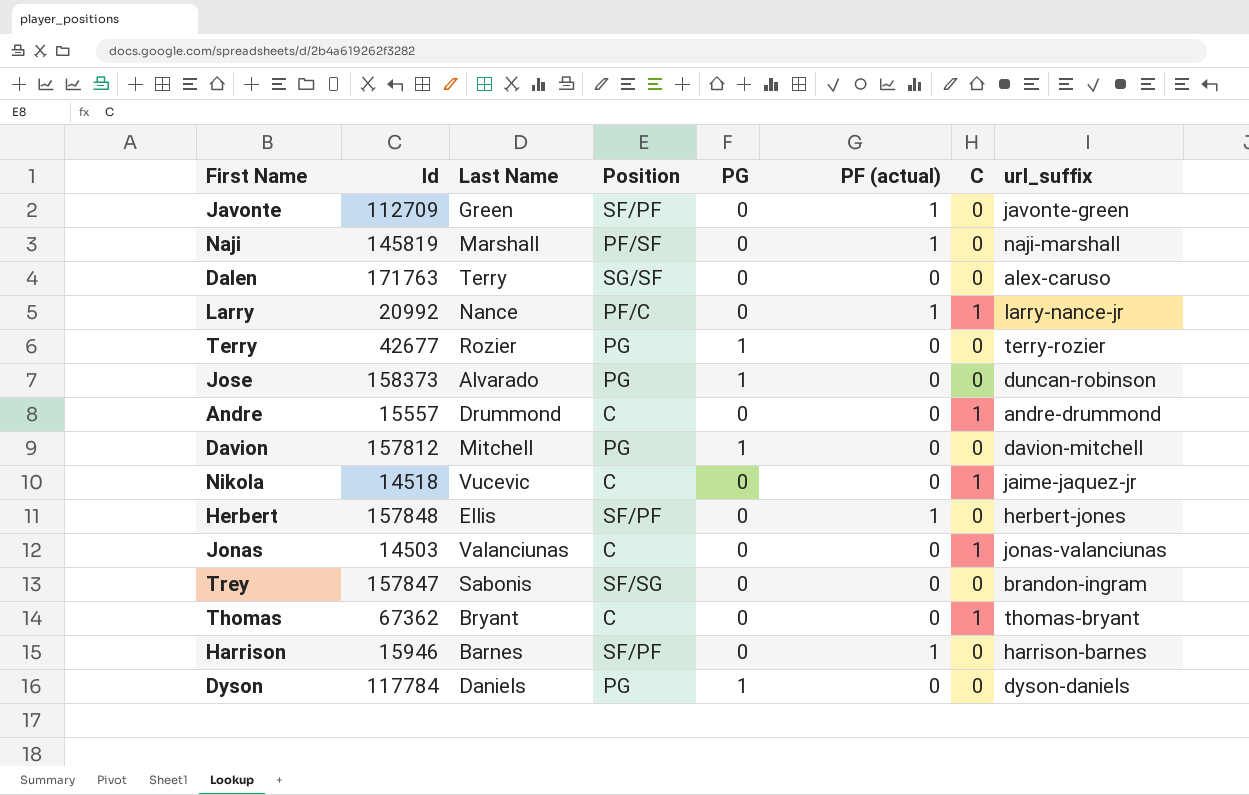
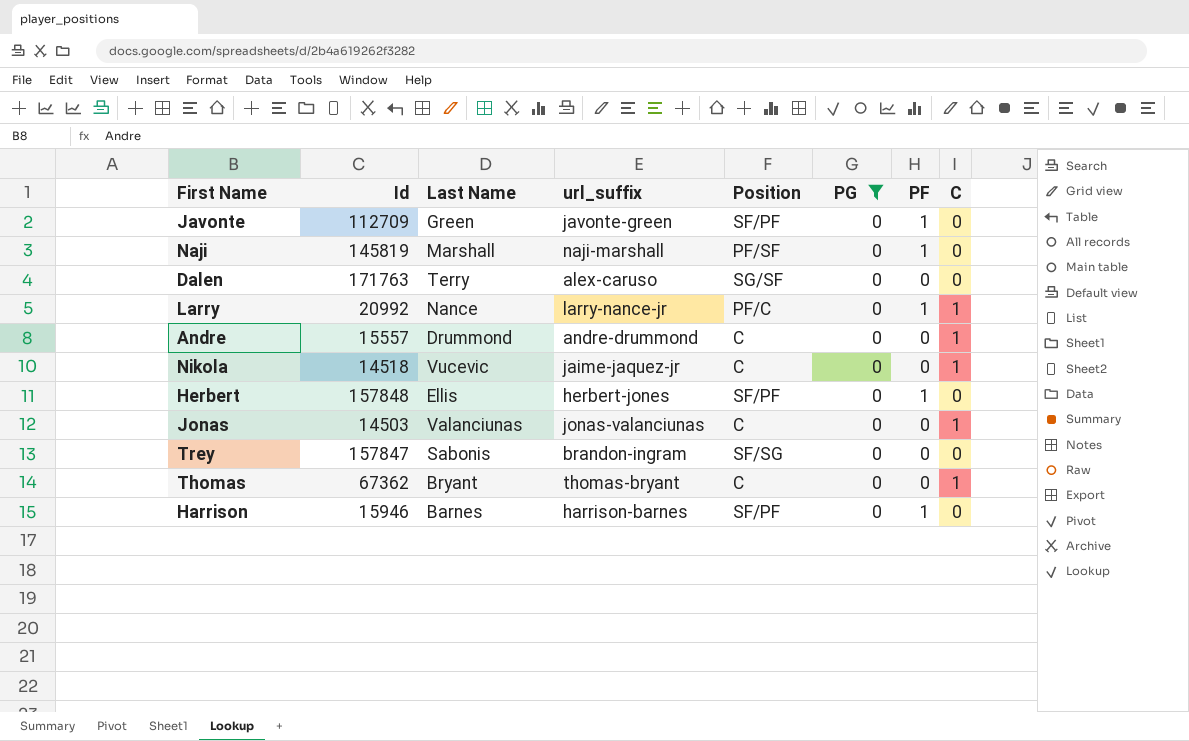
filter: none -> PG = 0
column url_suffix | position: 8 -> 4
column name: PF (actual) -> PF

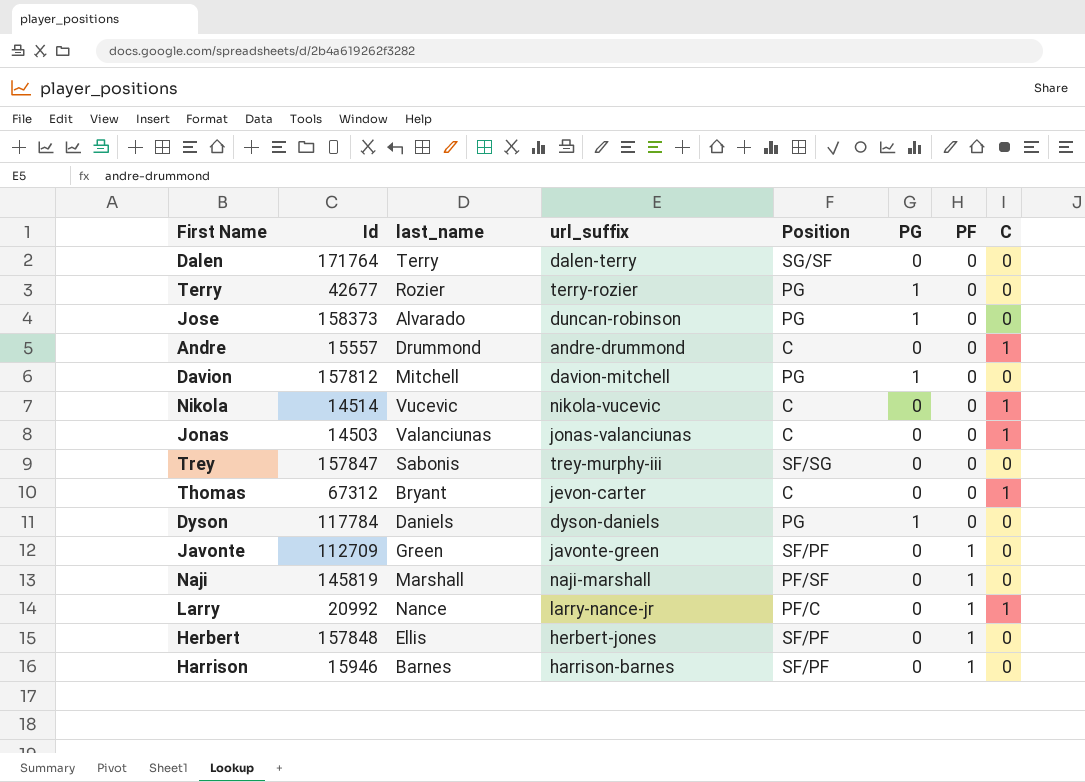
filter: PG = 0 -> none
row order: none -> PF ascending
column name: Last Name -> last_name
Dalen | Id: 171763 -> 171764
Dalen | url_suffix: alex-caruso -> dalen-terry
Nikola | Id: 14518 -> 14514
Nikola | url_suffix: jaime-jaquez-jr -> nikola-vucevic
Trey | url_suffix: brandon-ingram -> trey-murphy-iii
Thomas | Id: 67362 -> 67312
Thomas | url_suffix: thomas-bryant -> jevon-carter

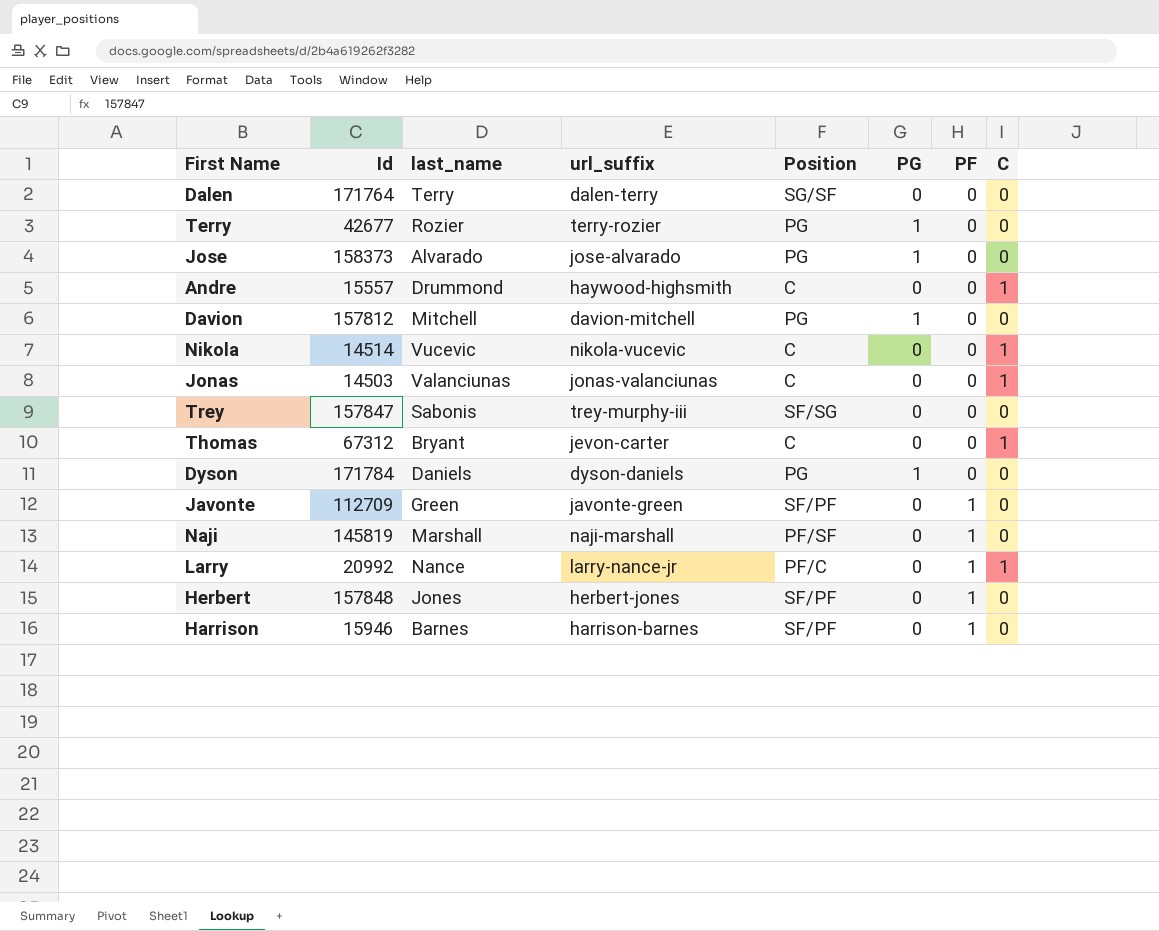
Jose | url_suffix: duncan-robinson -> jose-alvarado
Andre | url_suffix: andre-drummond -> haywood-highsmith
Dyson | Id: 117784 -> 171784
Herbert | last_name: Ellis -> Jones

